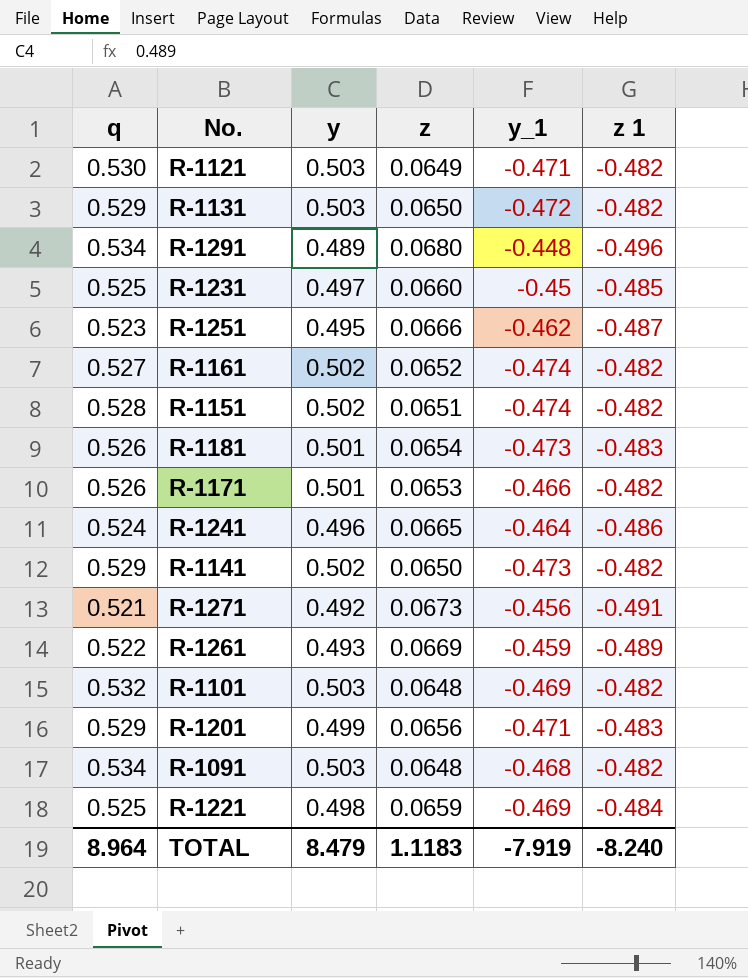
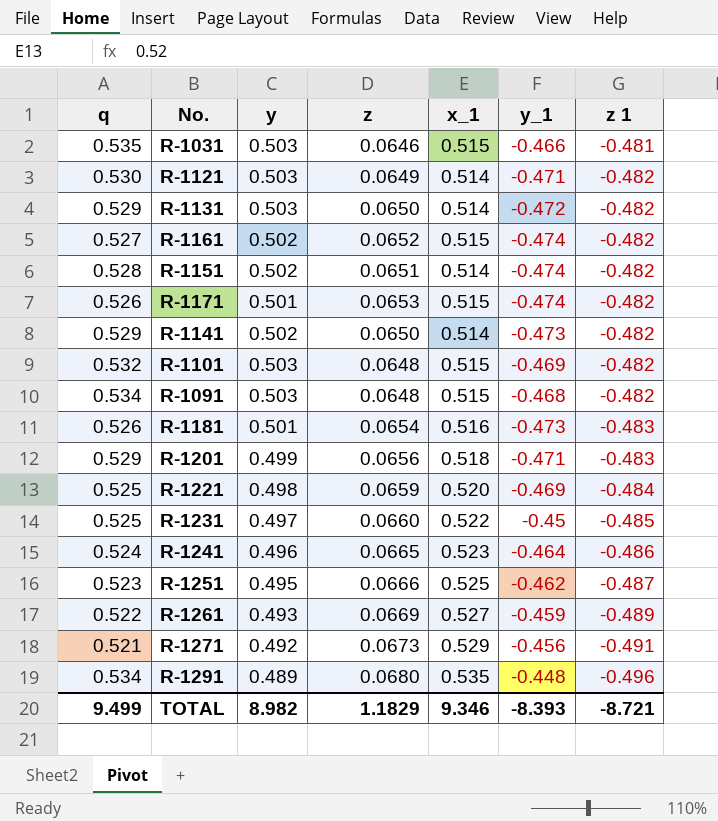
row order: none -> z 1 descending
column x_1 | position: none -> 5
row R-1031: none -> 0.535 | 0.503 | 0.0646 | 0.515 | -0.466 | -0.481
R-1171 | y_1: -0.466 -> -0.474
TOTAL | q: 8.964 -> 9.499
TOTAL | y: 8.479 -> 8.982
TOTAL | z: 1.1183 -> 1.1829
TOTAL | y_1: -7.919 -> -8.393
TOTAL | z 1: -8.240 -> -8.721

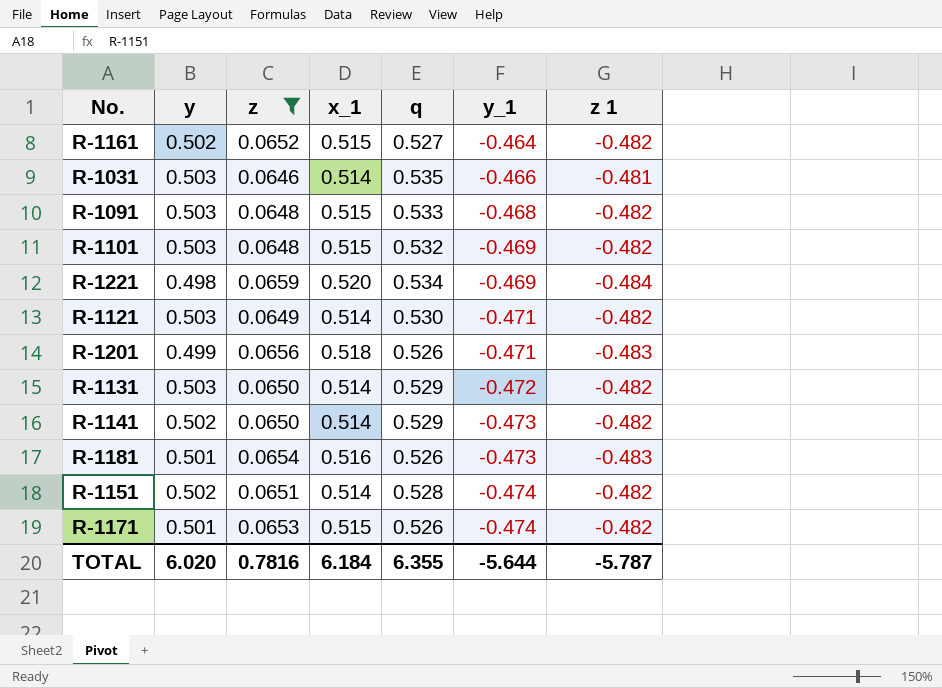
filter: none -> z <= 0.0659
row order: z 1 descending -> y_1 descending
column q | position: 1 -> 5
R-1161 | y_1: -0.474 -> -0.464
R-1031 | x_1: 0.515 -> 0.514
R-1091 | q: 0.534 -> 0.533
R-1221 | q: 0.525 -> 0.534
R-1201 | q: 0.529 -> 0.526
TOTAL | y: 8.982 -> 6.020
TOTAL | z: 1.1829 -> 0.7816
TOTAL | x_1: 9.346 -> 6.184
TOTAL | q: 9.499 -> 6.355
TOTAL | y_1: -8.393 -> -5.644
TOTAL | z 1: -8.721 -> -5.787

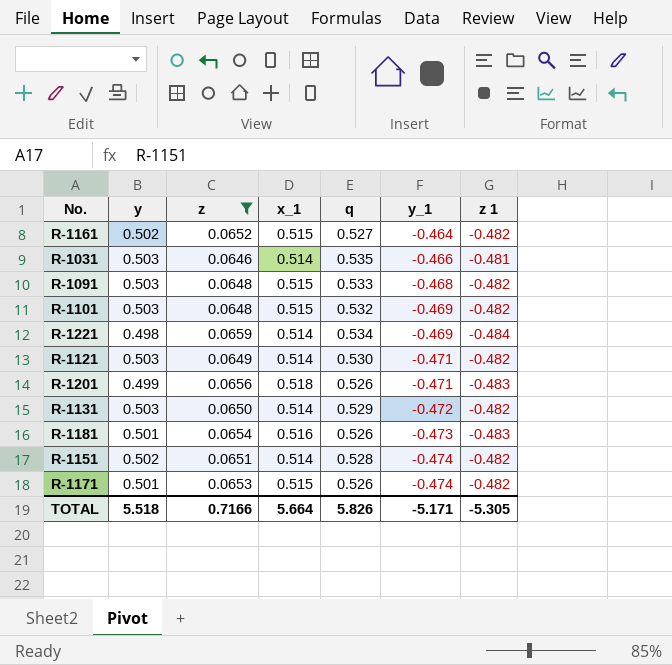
row R-1141: 0.502 | 0.0650 | 0.514 | 0.529 | -0.473 | -0.482 -> none
R-1221 | x_1: 0.520 -> 0.514
TOTAL | y: 6.020 -> 5.518
TOTAL | z: 0.7816 -> 0.7166
TOTAL | x_1: 6.184 -> 5.664
TOTAL | q: 6.355 -> 5.826
TOTAL | y_1: -5.644 -> -5.171
TOTAL | z 1: -5.787 -> -5.305

